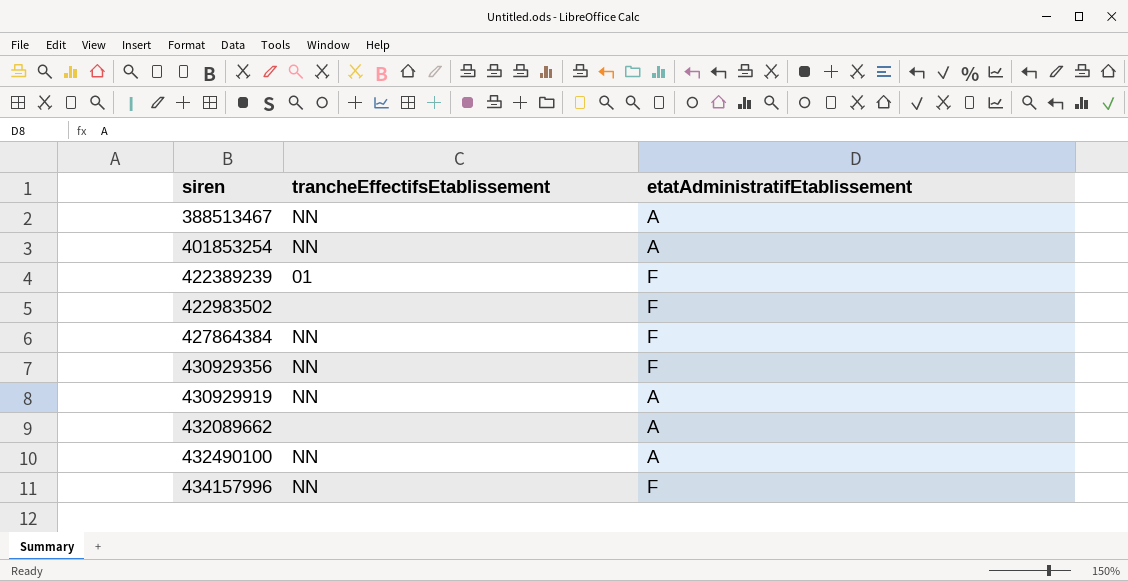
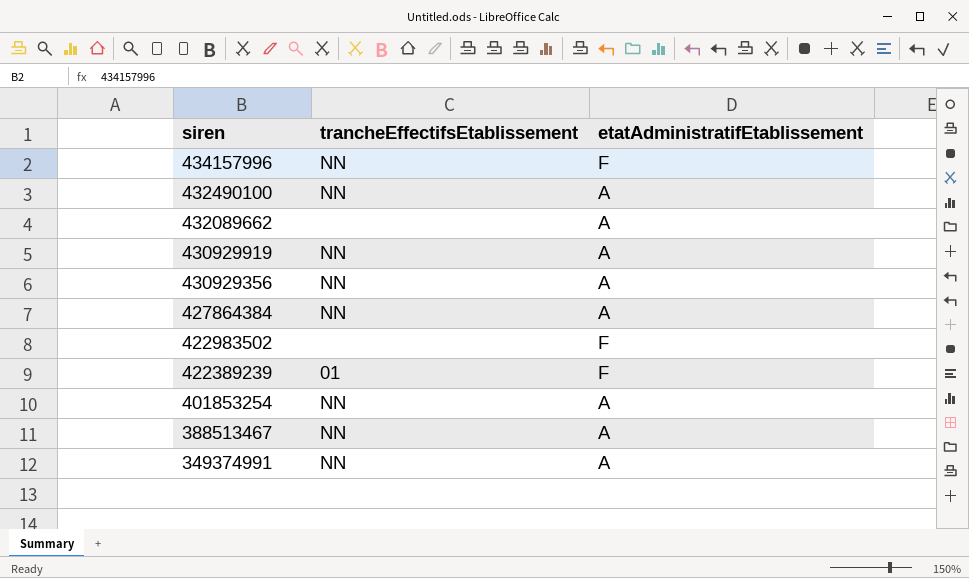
row order: siren ascending -> siren descending
430929356 | etatAdministratifEtablissement: F -> A
427864384 | etatAdministratifEtablissement: F -> A
row 349374991: none -> NN | A

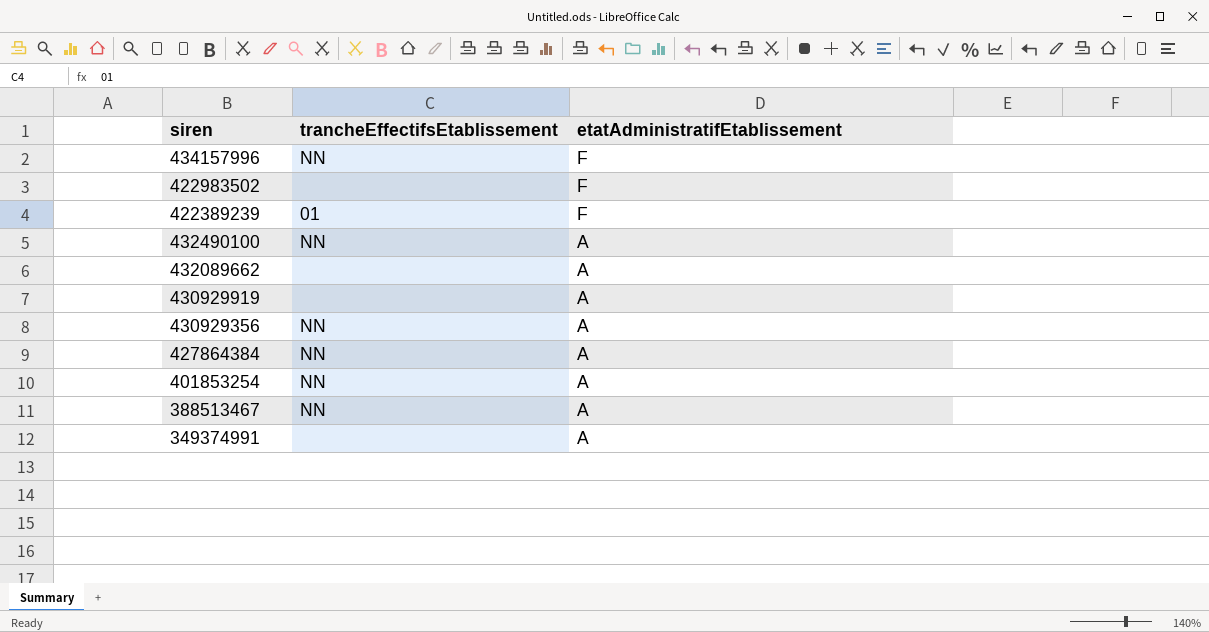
row order: siren descending -> etatAdministratifEtablissement descending
430929919 | trancheEffectifsEtablissement: NN -> none
349374991 | trancheEffectifsEtablissement: NN -> none

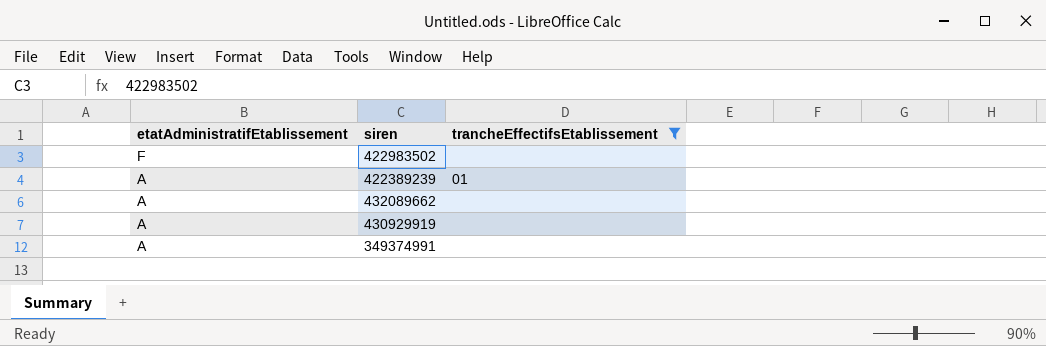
filter: none -> trancheEffectifsEtablissement != NN
column etatAdministratifEtablissement | position: 3 -> 1
422389239 | etatAdministratifEtablissement: F -> A

